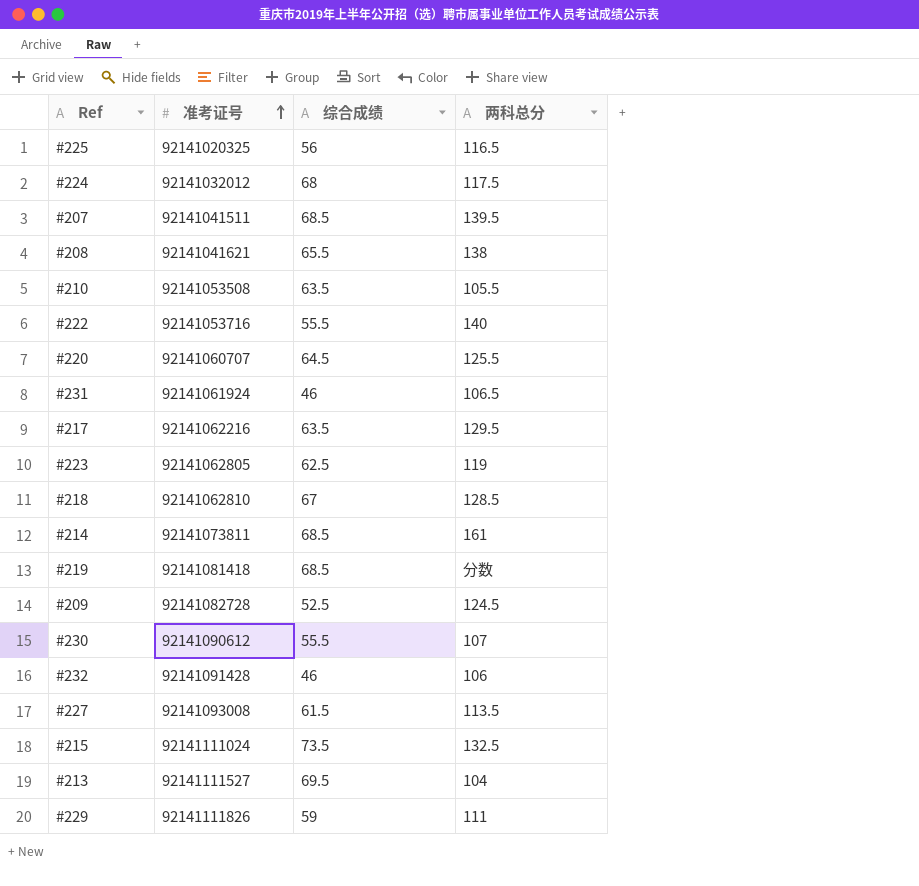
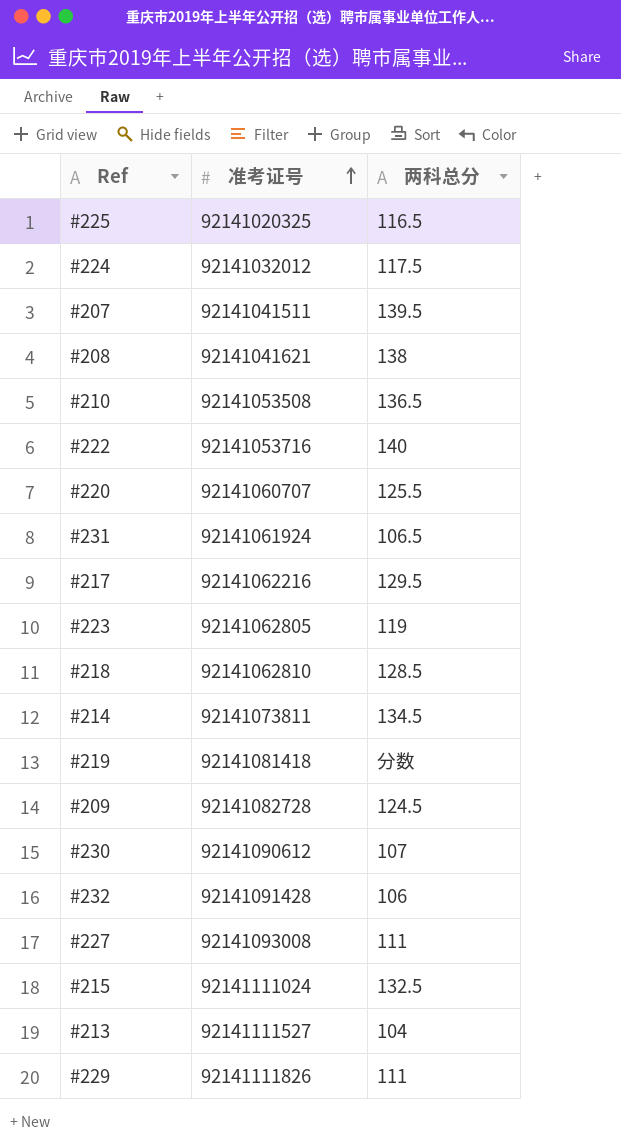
column 综合成绩 | position: 3 -> none
#210 | 两科总分: 105.5 -> 136.5
#214 | 两科总分: 161 -> 134.5
#227 | 两科总分: 113.5 -> 111

